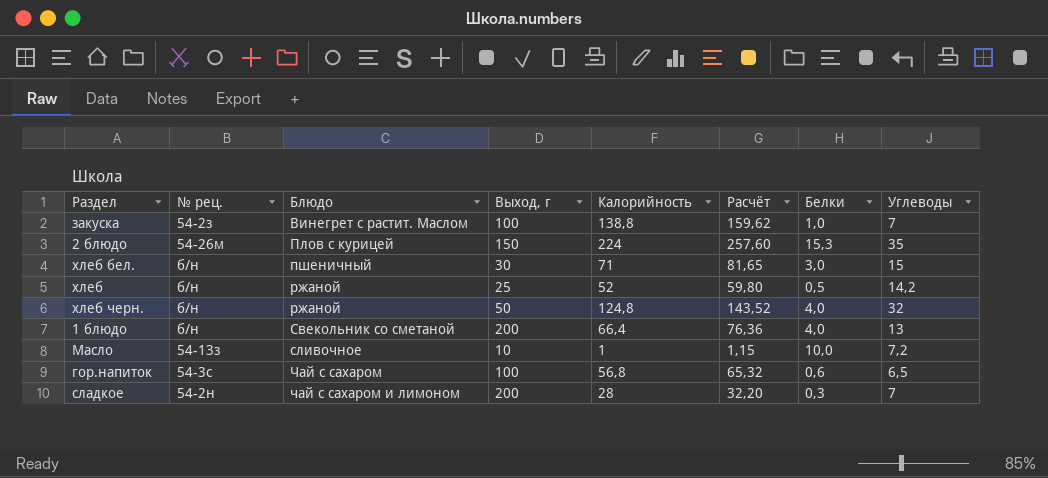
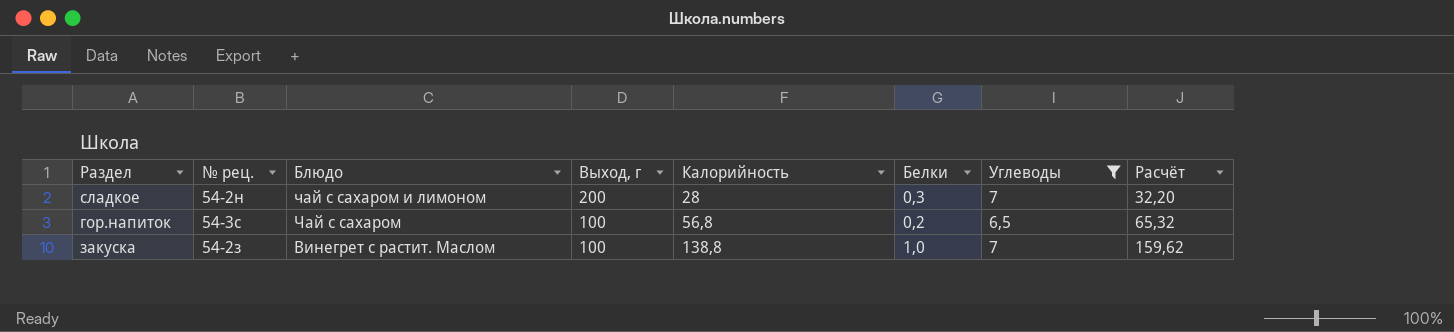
filter: none -> Углеводы <= 7
row order: Блюдо ascending -> Блюдо descending
column Расчёт | position: 6 -> 8
гор.напиток | Белки: 0,6 -> 0,2

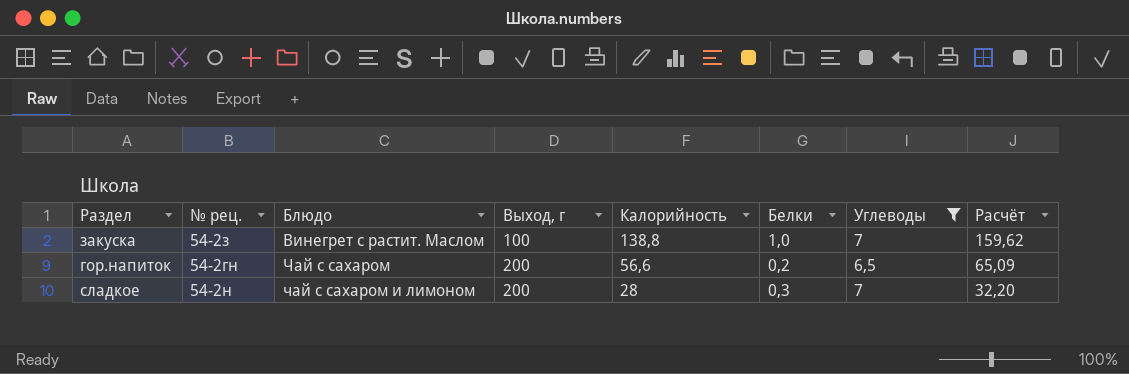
row order: Блюдо descending -> Блюдо ascending
гор.напиток | № рец.: 54-3с -> 54-2гн
гор.напиток | Выход, г: 100 -> 200
гор.напиток | Калорийность: 56,8 -> 56,6
гор.напиток | Расчёт: 65,32 -> 65,09

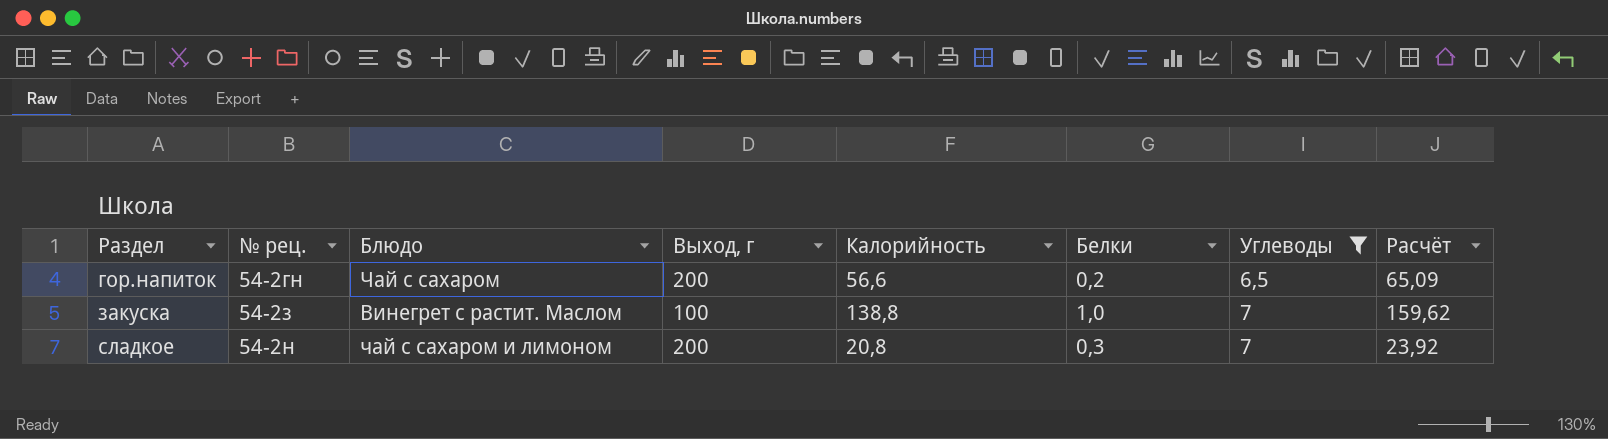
row order: Блюдо ascending -> Раздел ascending
сладкое | Калорийность: 28 -> 20,8
сладкое | Расчёт: 32,20 -> 23,92

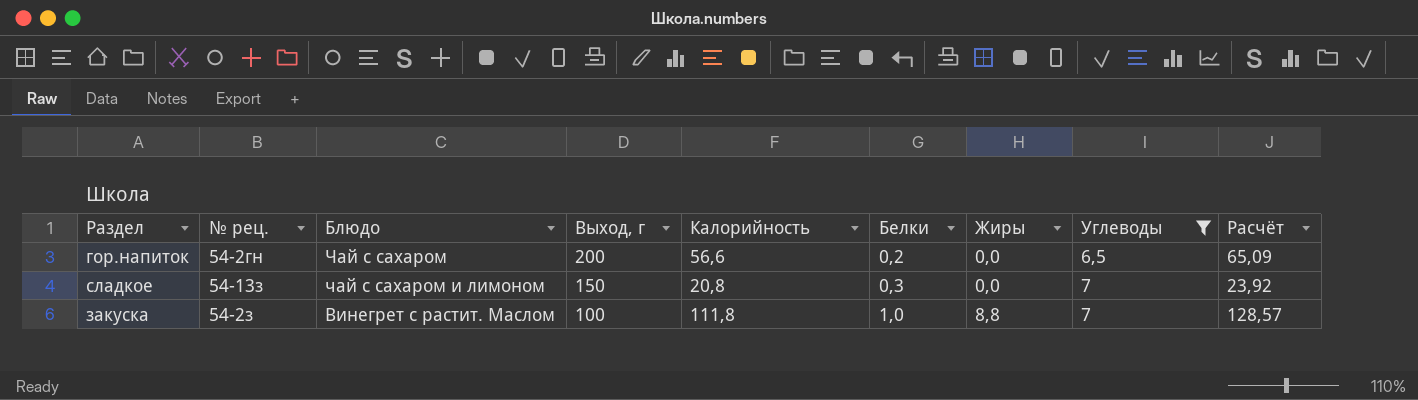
row order: Раздел ascending -> Выход, г descending
column Жиры | position: none -> 7
сладкое | № рец.: 54-2н -> 54-13з
сладкое | Выход, г: 200 -> 150
закуска | Калорийность: 138,8 -> 111,8
закуска | Расчёт: 159,62 -> 128,57

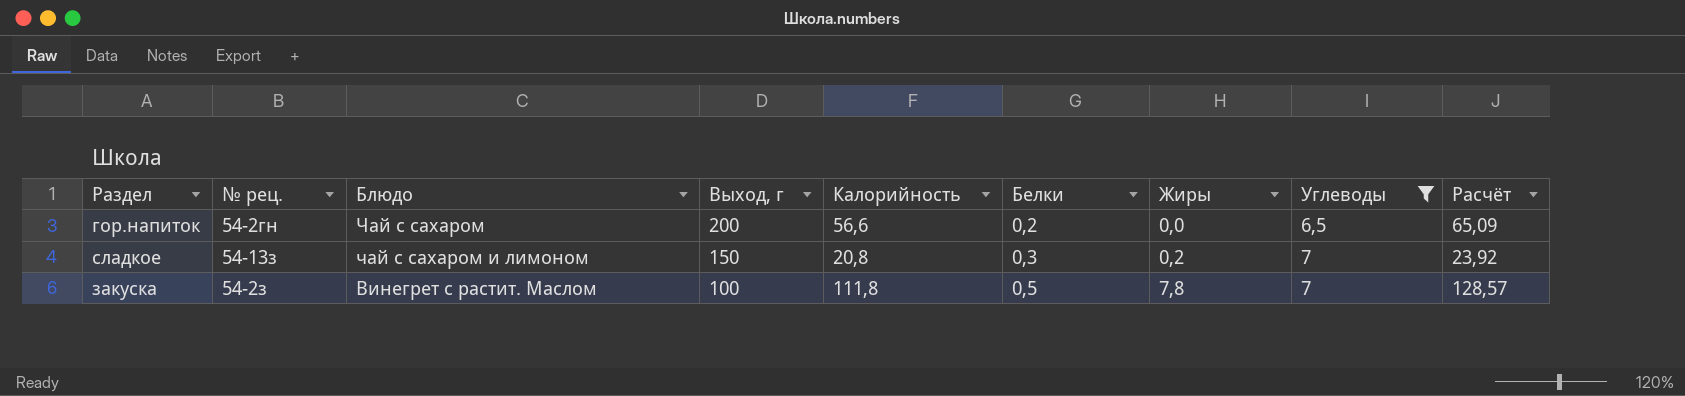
сладкое | Жиры: 0,0 -> 0,2
закуска | Белки: 1,0 -> 0,5
закуска | Жиры: 8,8 -> 7,8

